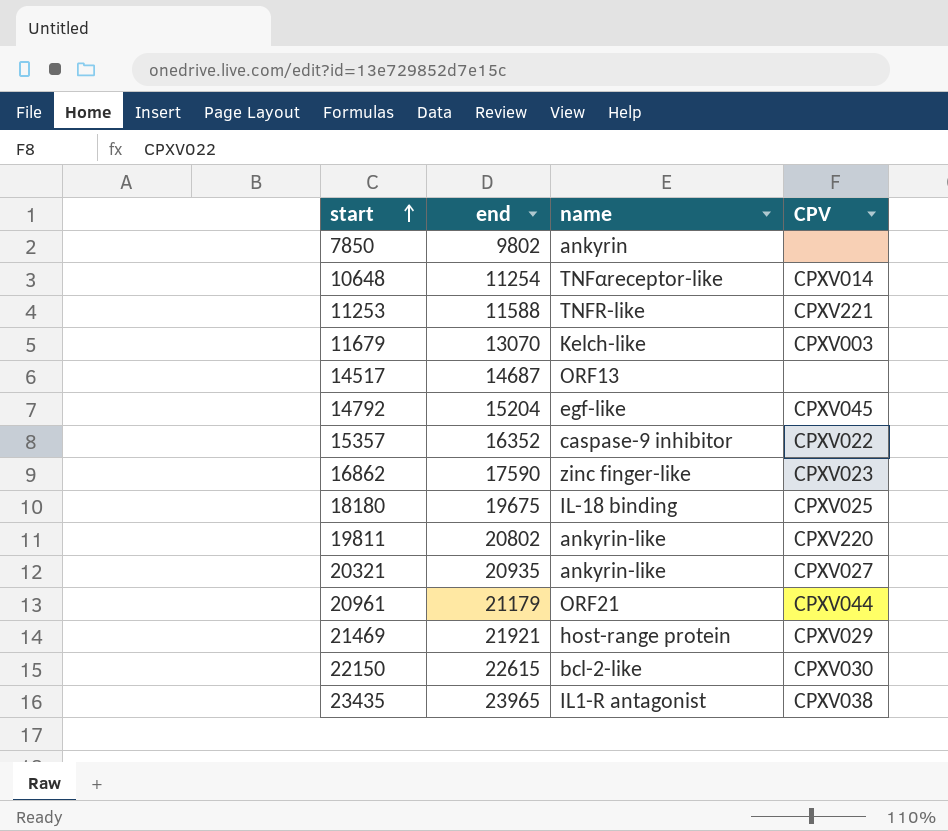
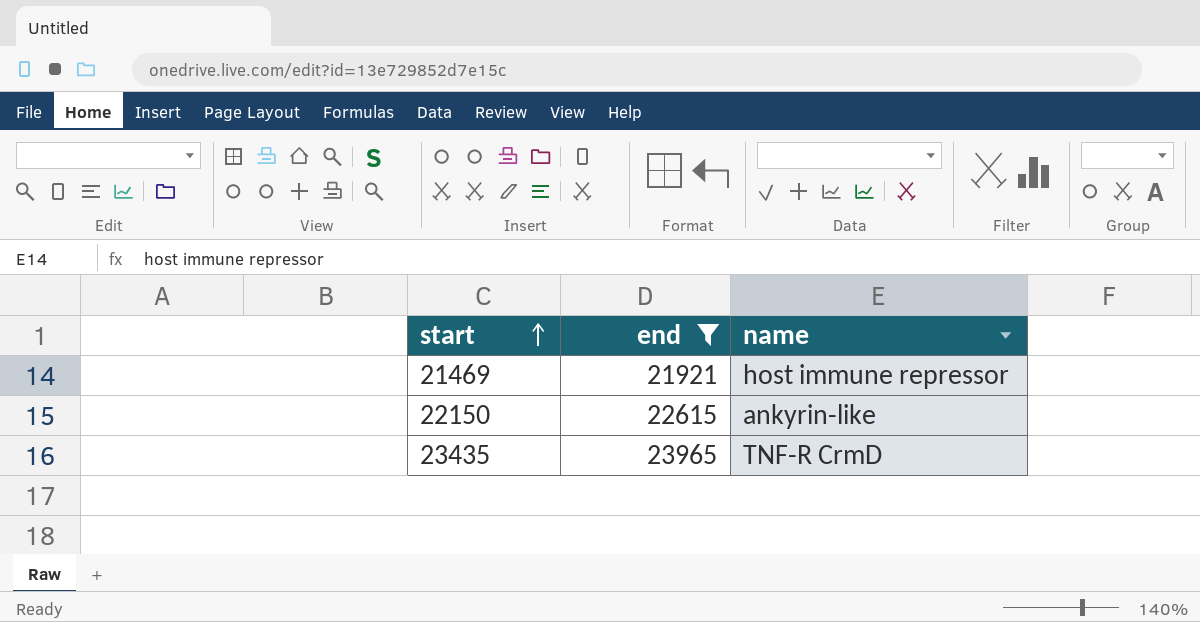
filter: none -> end >= 21921
column CPV | position: 4 -> none
21469 | name: host-range protein -> host immune repressor
22150 | name: bcl-2-like -> ankyrin-like
23435 | name: IL1-R antagonist -> TNF-R CrmD

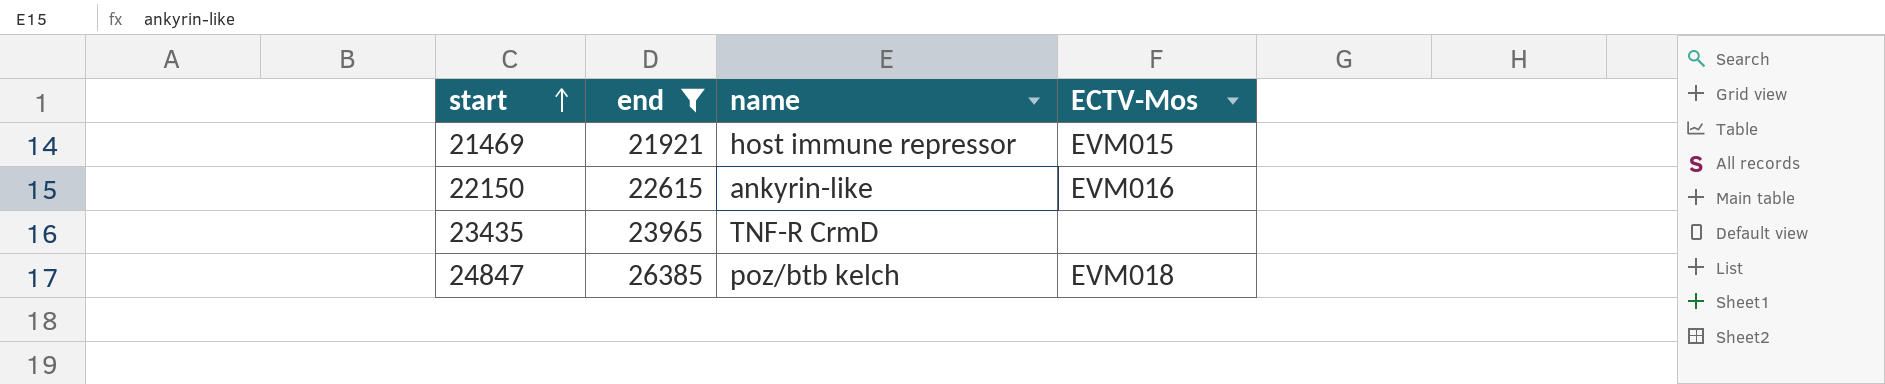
column ECTV-Mos | position: none -> 4
row 24847: none -> 26385 | poz/btb kelch | EVM018

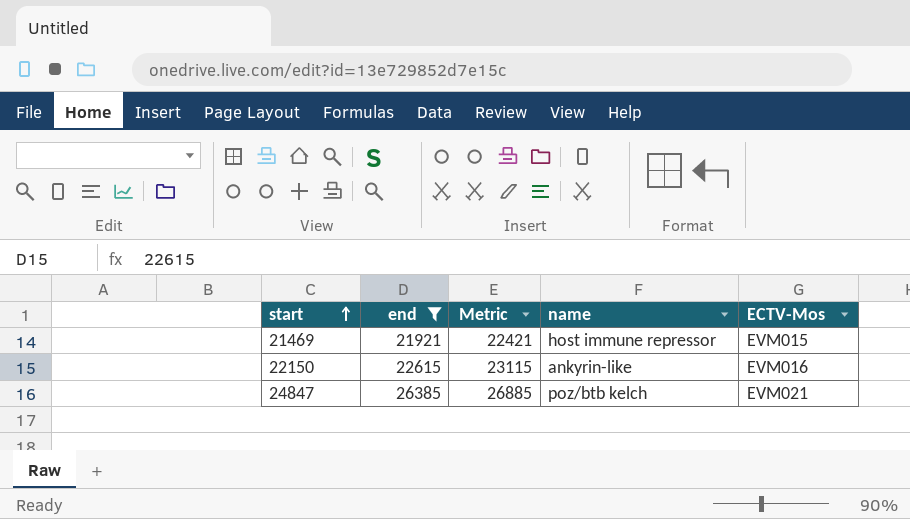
column Metric | formula: none -> [end] + 500
row 23435: 23965 | TNF-R CrmD | none -> none
24847 | ECTV-Mos: EVM018 -> EVM021

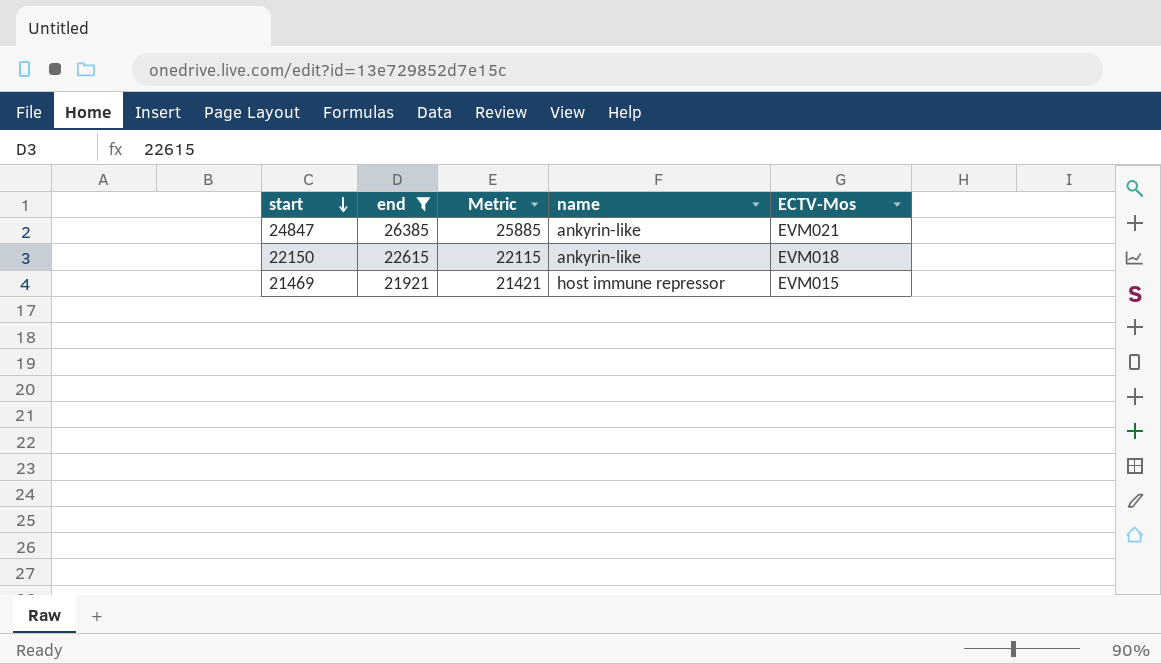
row order: start ascending -> start descending
column Metric | formula: [end] + 500 -> [end] - 500
24847 | name: poz/btb kelch -> ankyrin-like
22150 | ECTV-Mos: EVM016 -> EVM018

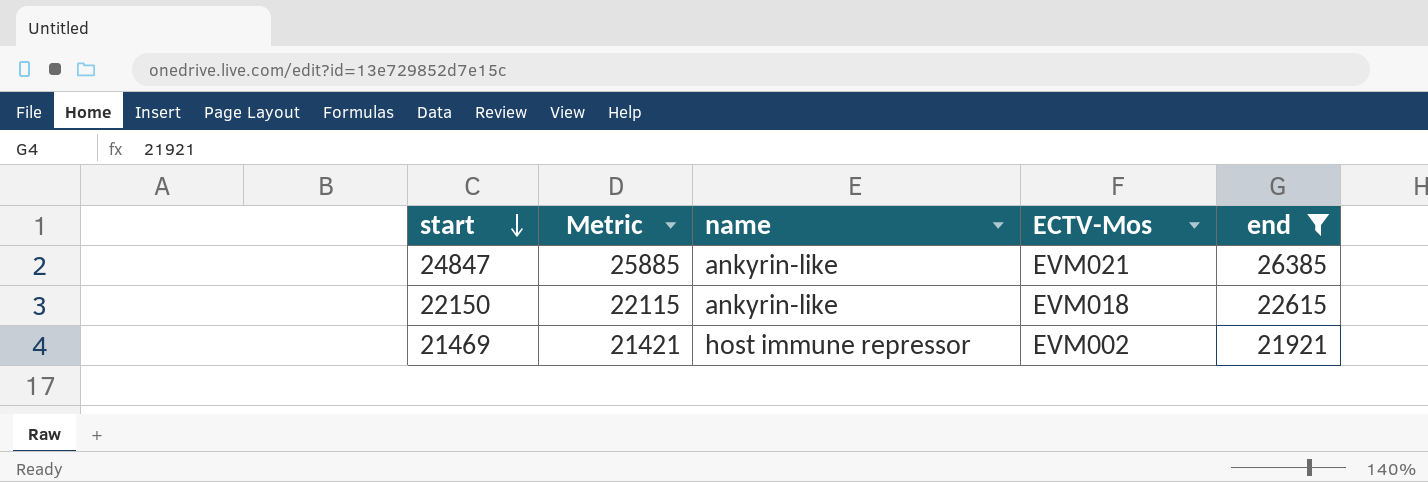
column end | position: 2 -> 5
21469 | ECTV-Mos: EVM015 -> EVM002

